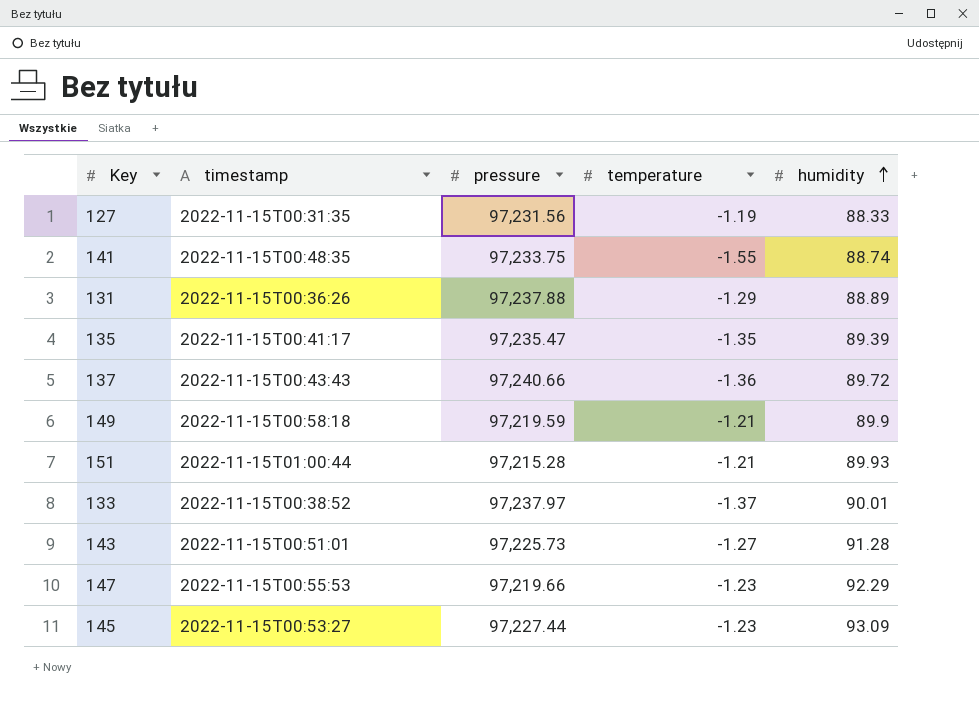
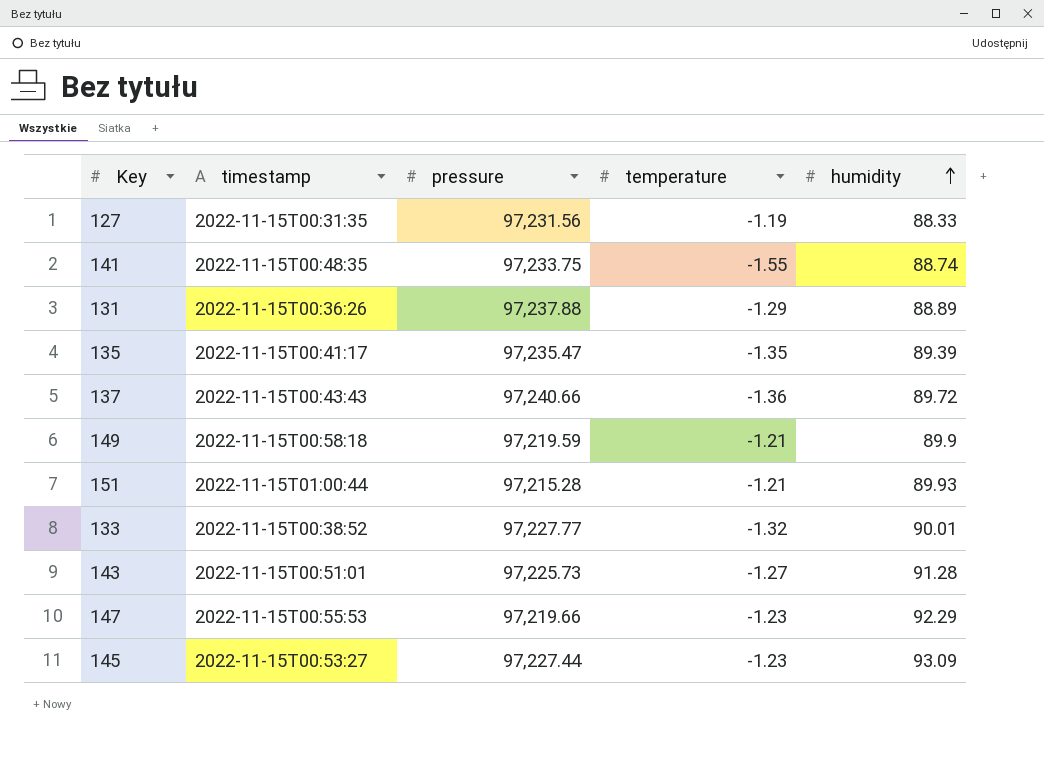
133 | pressure: 97,237.97 -> 97,227.77
133 | temperature: -1.37 -> -1.32

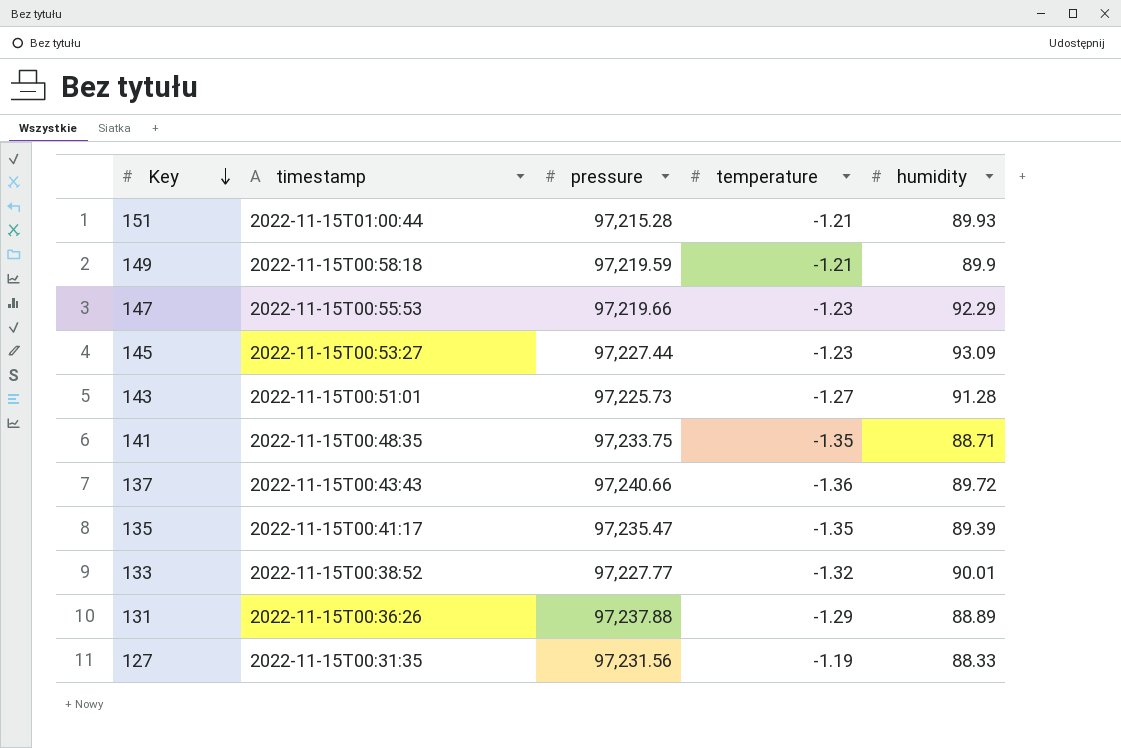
row order: humidity ascending -> Key descending
141 | temperature: -1.55 -> -1.35
141 | humidity: 88.74 -> 88.71

